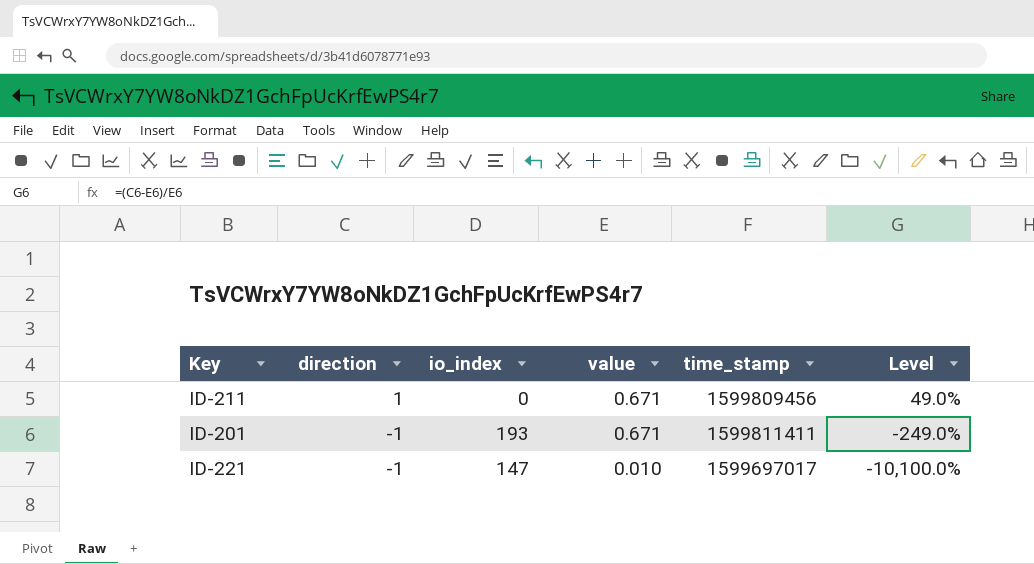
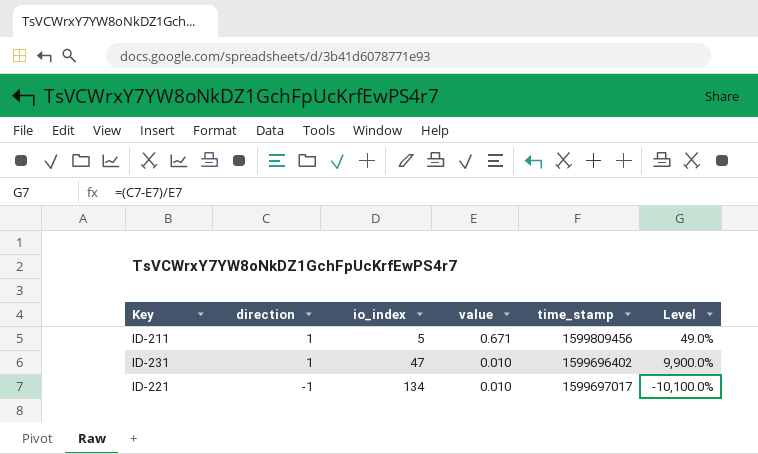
row ID-201: -1 | 193 | 0.671 | 1599811411 | -249.0% -> none
ID-211 | io_index: 0 -> 5
row ID-231: none -> 1 | 47 | 0.010 | 1599696402 | 9,900.0%
ID-221 | io_index: 147 -> 134

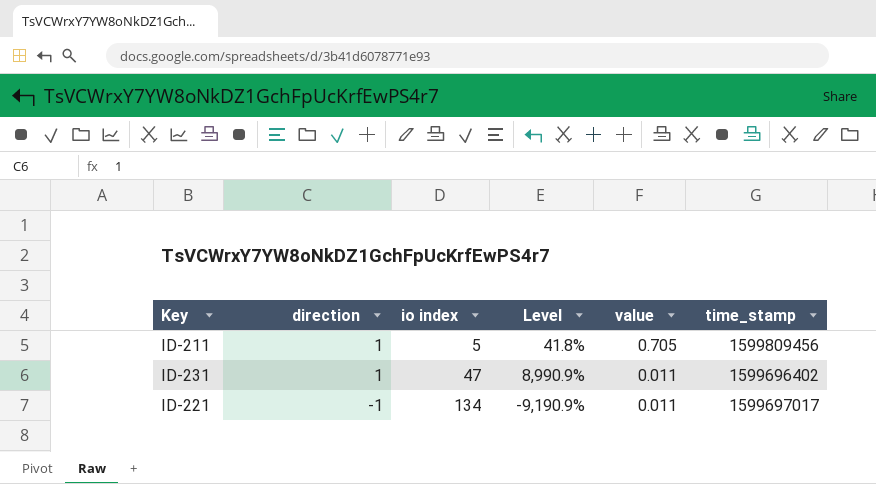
column name: io_index -> io index
column Level | position: 6 -> 4
ID-211 | Level: 49.0% -> 41.8%
ID-211 | value: 0.671 -> 0.705
ID-231 | Level: 9,900.0% -> 8,990.9%
ID-231 | value: 0.010 -> 0.011
ID-221 | Level: -10,100.0% -> -9,190.9%
ID-221 | value: 0.010 -> 0.011

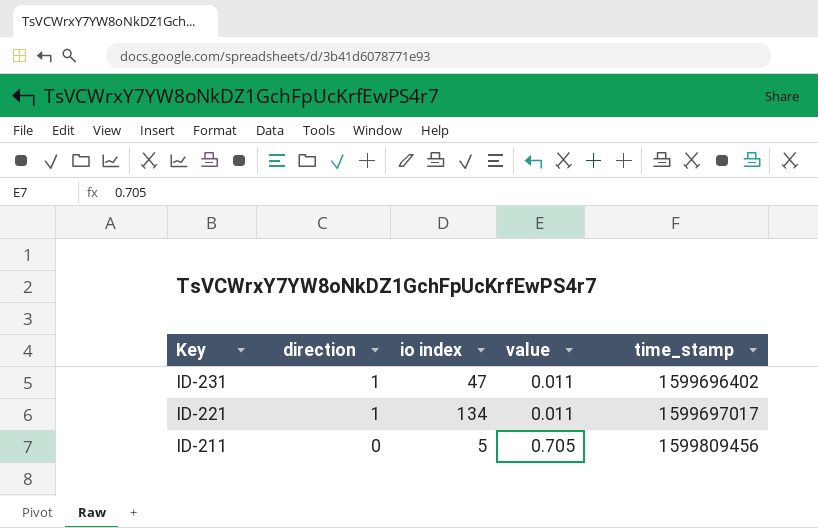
row order: direction descending -> Key descending
column Level | formula: ([direction] - [value]) / [value] -> none
ID-221 | direction: -1 -> 1
ID-211 | direction: 1 -> 0

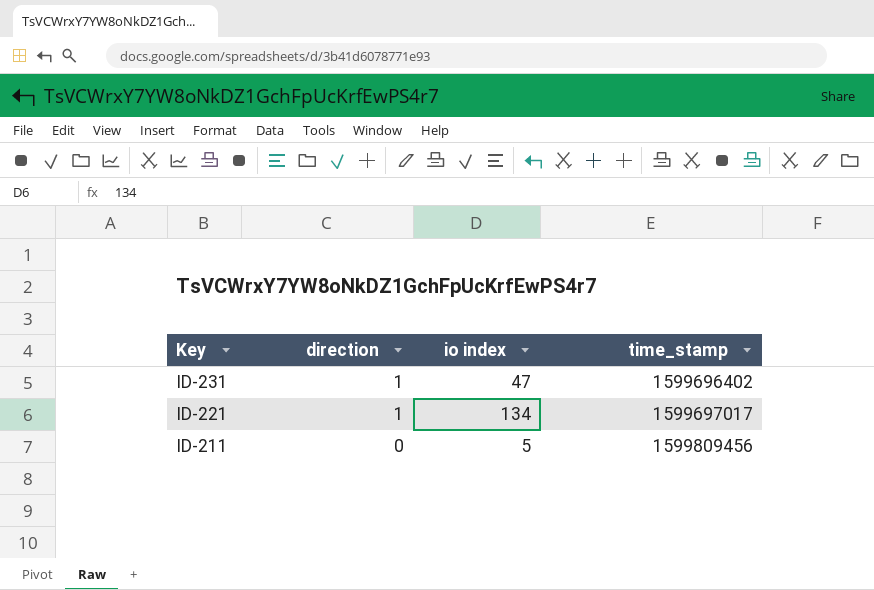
column value | position: 4 -> none

